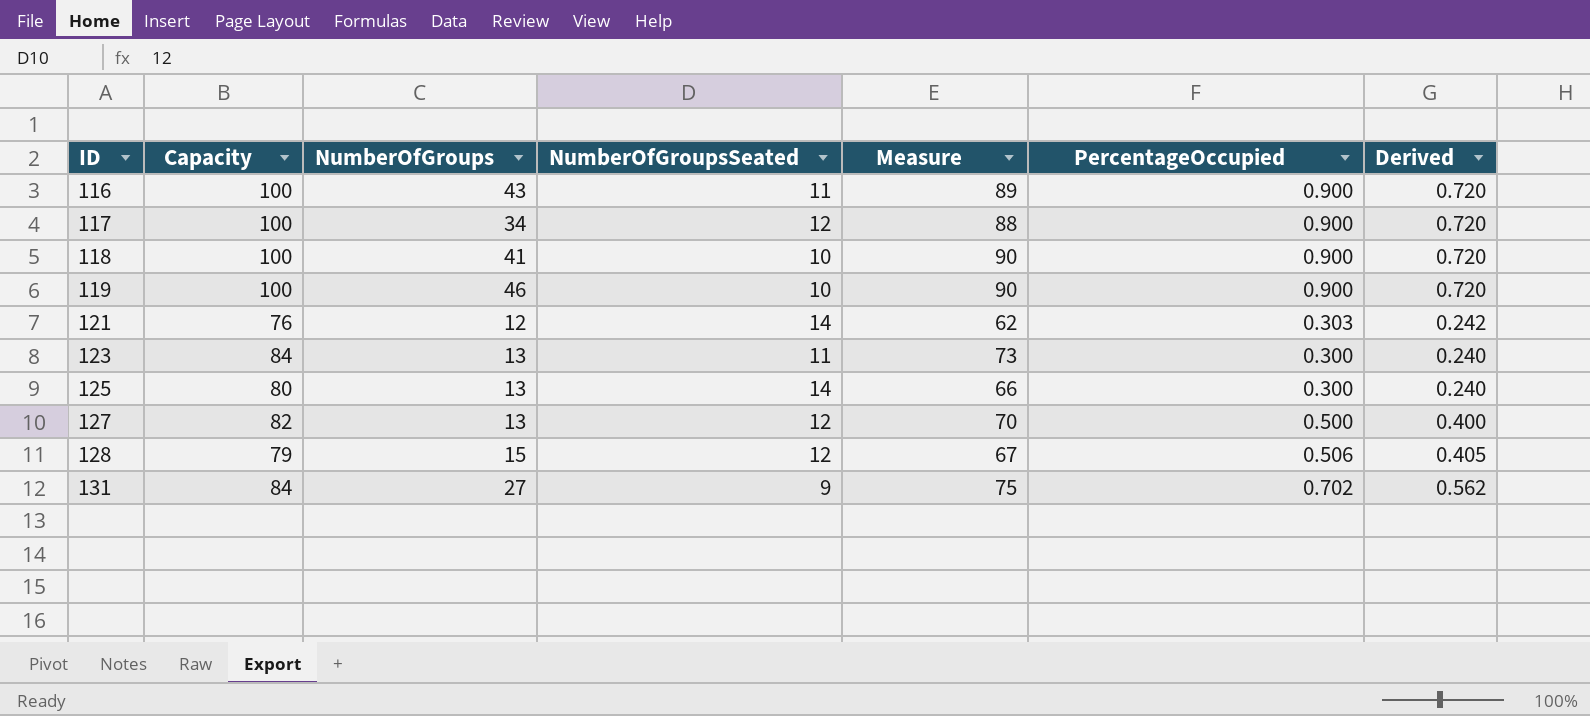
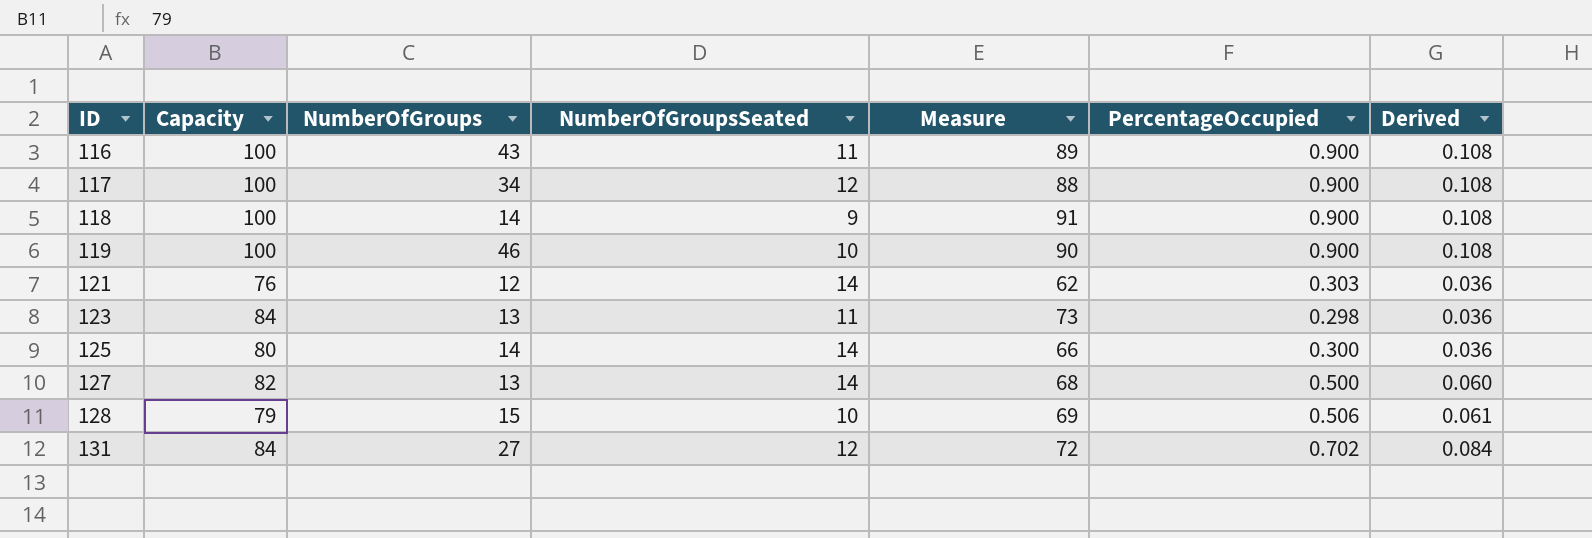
column Derived | formula: [PercentageOccupied] * 0.8 -> [PercentageOccupied] * 0.12
118 | NumberOfGroups: 41 -> 14
118 | NumberOfGroupsSeated: 10 -> 9
118 | Measure: 90 -> 91
123 | PercentageOccupied: 0.300 -> 0.298
125 | NumberOfGroups: 13 -> 14
127 | NumberOfGroupsSeated: 12 -> 14
127 | Measure: 70 -> 68
128 | NumberOfGroupsSeated: 12 -> 10
128 | Measure: 67 -> 69
131 | NumberOfGroupsSeated: 9 -> 12
131 | Measure: 75 -> 72

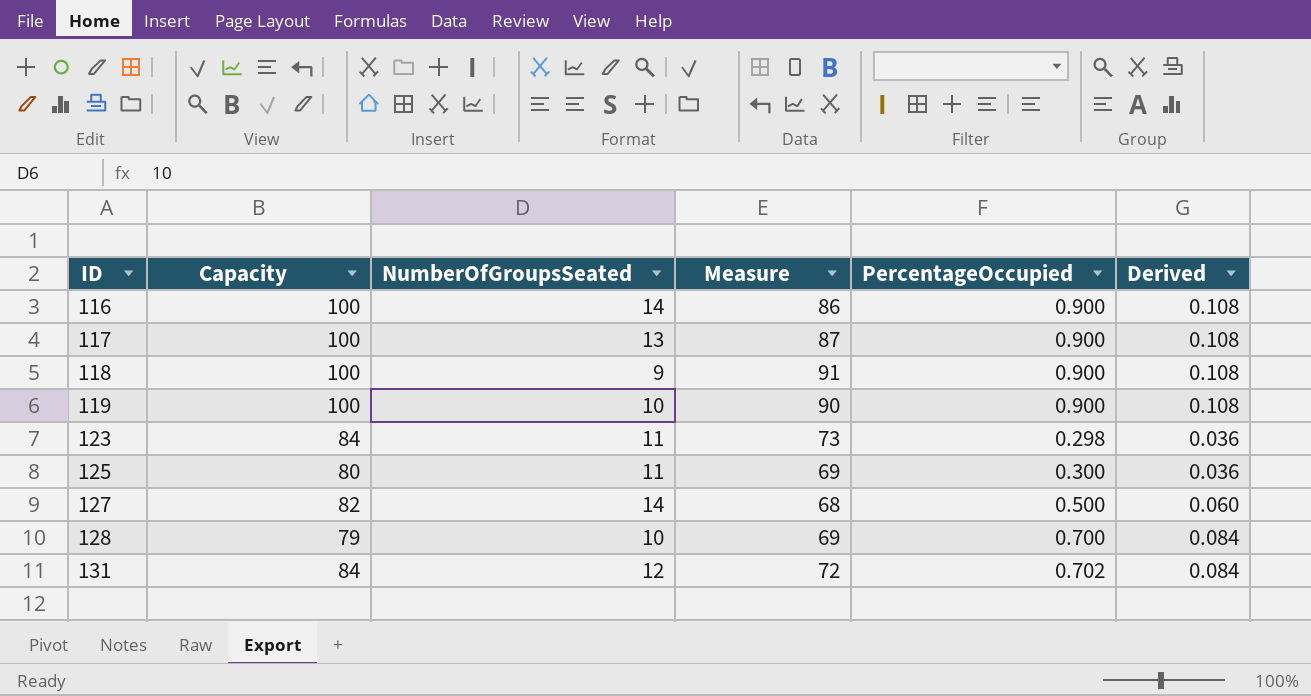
column NumberOfGroups | position: 3 -> none
row 121: 76 | 12 | 14 | 62 | 0.303 | 0.036 -> none
116 | NumberOfGroupsSeated: 11 -> 14
116 | Measure: 89 -> 86
117 | NumberOfGroupsSeated: 12 -> 13
117 | Measure: 88 -> 87
125 | NumberOfGroupsSeated: 14 -> 11
125 | Measure: 66 -> 69
128 | PercentageOccupied: 0.506 -> 0.700
128 | Derived: 0.061 -> 0.084

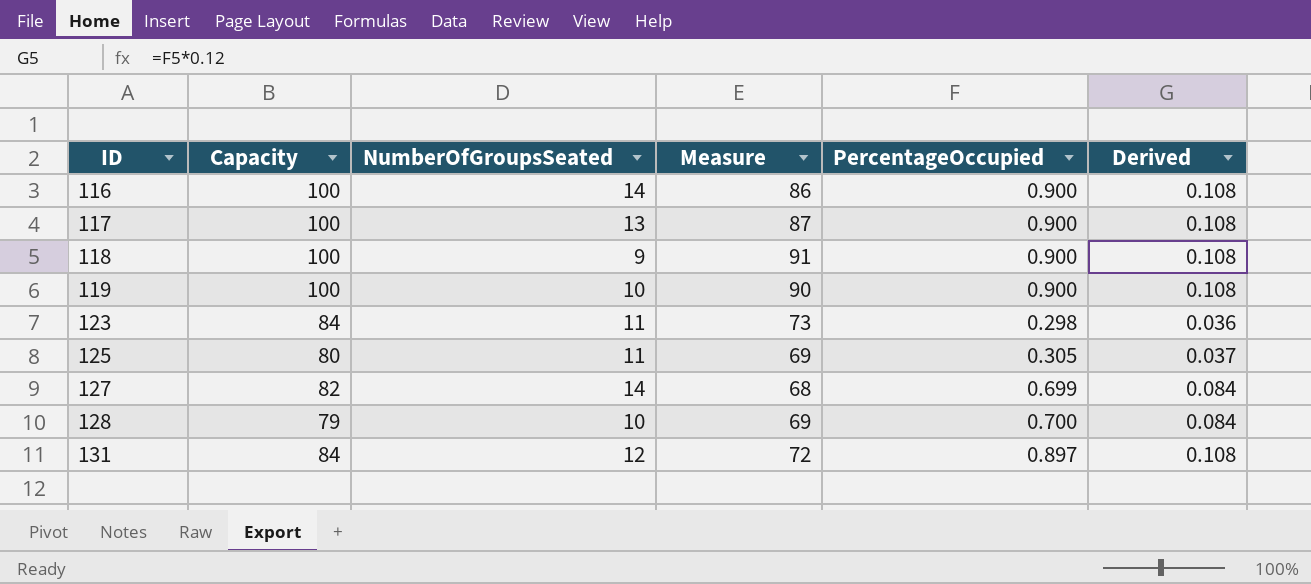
125 | PercentageOccupied: 0.300 -> 0.305
125 | Derived: 0.036 -> 0.037
127 | PercentageOccupied: 0.500 -> 0.699
127 | Derived: 0.060 -> 0.084
131 | PercentageOccupied: 0.702 -> 0.897
131 | Derived: 0.084 -> 0.108

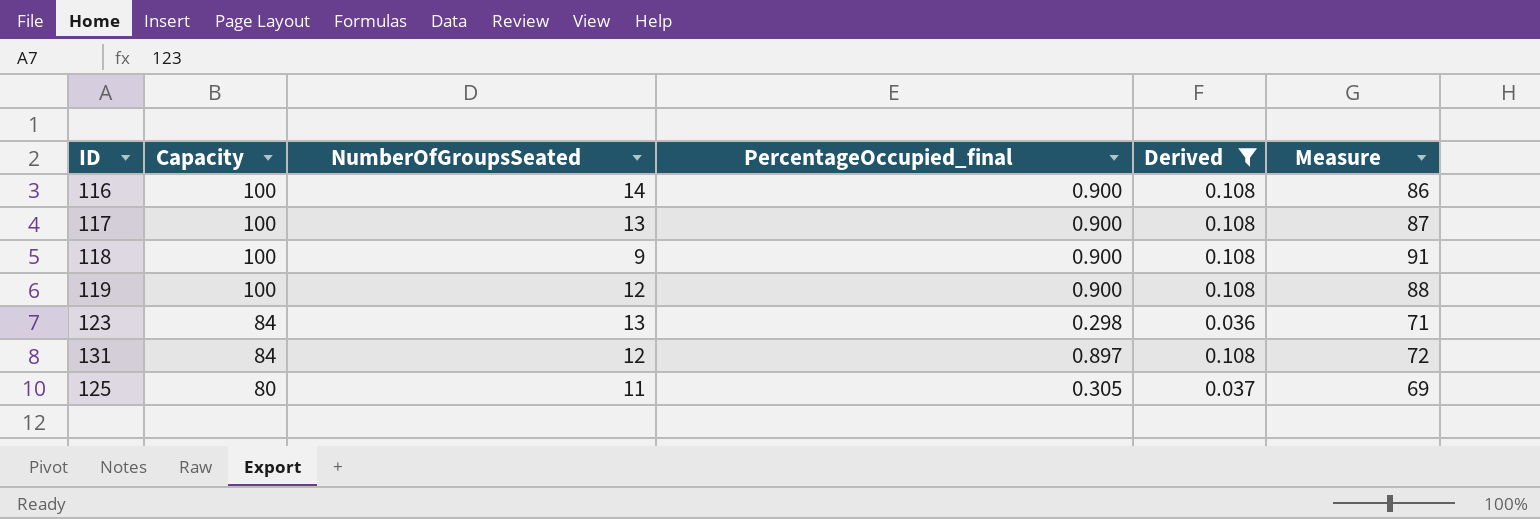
filter: none -> Derived != 0.084
row order: ID ascending -> Capacity descending
column name: PercentageOccupied -> PercentageOccupied_final
column Measure | position: 4 -> 6
119 | NumberOfGroupsSeated: 10 -> 12
119 | Measure: 90 -> 88
123 | NumberOfGroupsSeated: 11 -> 13
123 | Measure: 73 -> 71

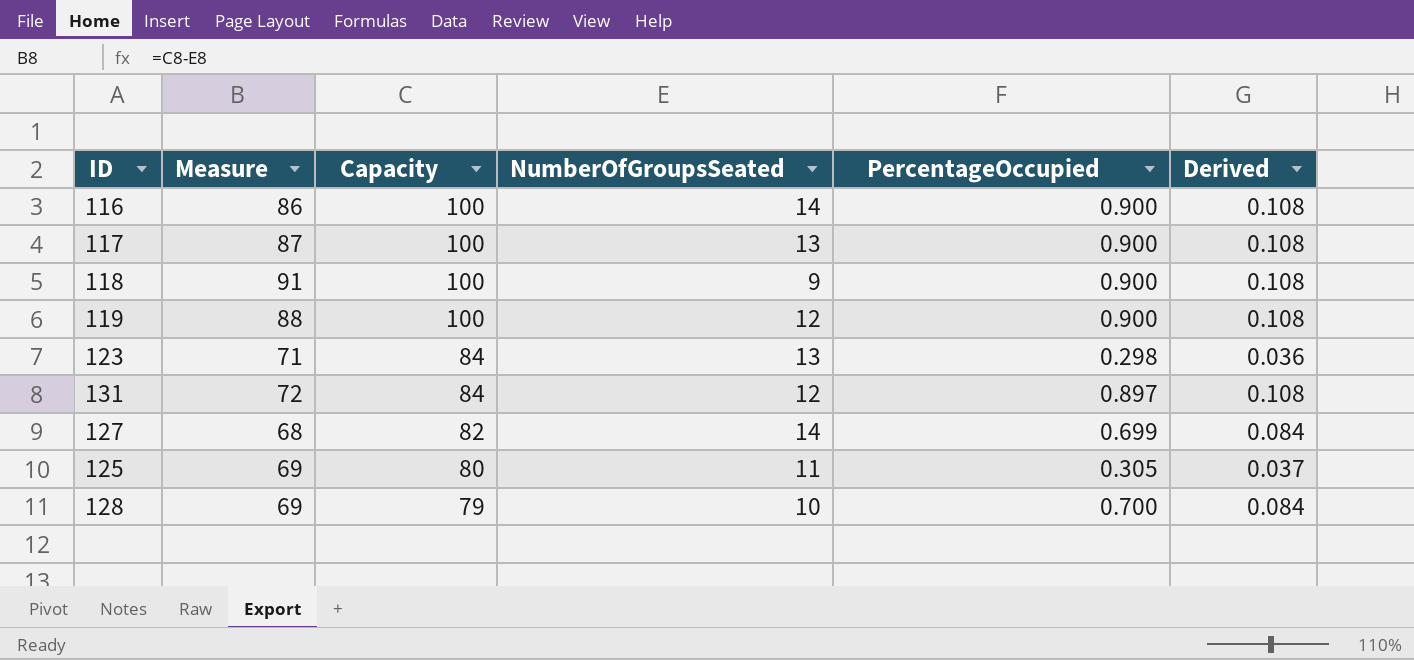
filter: Derived != 0.084 -> none
column Measure | position: 6 -> 2
column name: PercentageOccupied_final -> PercentageOccupied

